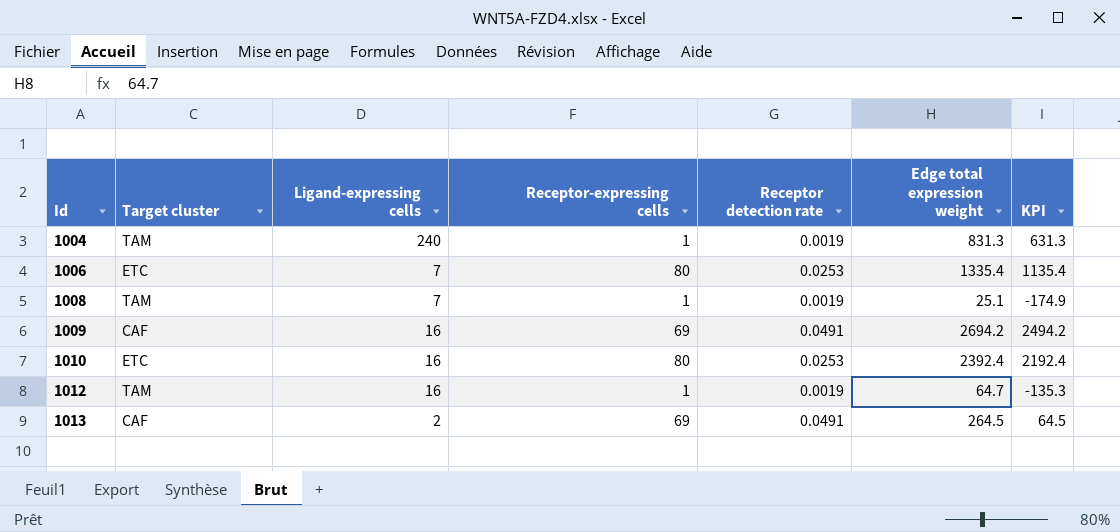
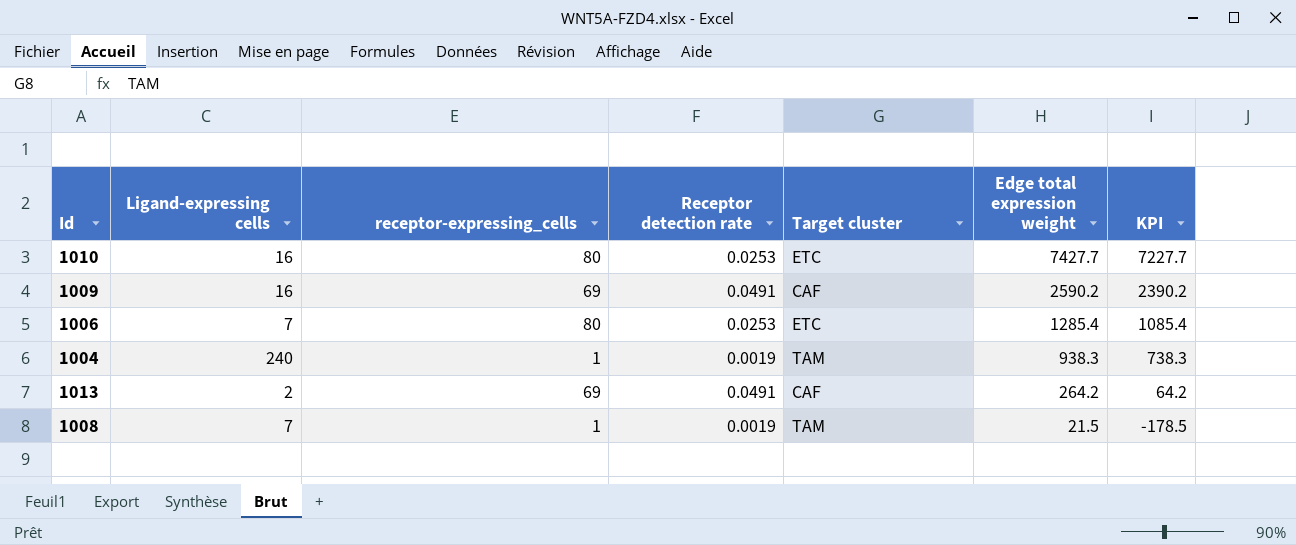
row order: Id ascending -> Edge total expression weight descending
column name: Receptor-expressing cells -> receptor-expressing_cells
column Target cluster | position: 2 -> 5
row 1012: TAM | 16 | 1 | 0.0019 | 64.7 | -135.3 -> none
1010 | Edge total expression weight: 2392.4 -> 7427.7
1010 | KPI: 2192.4 -> 7227.7
1009 | Edge total expression weight: 2694.2 -> 2590.2
1009 | KPI: 2494.2 -> 2390.2
1006 | Edge total expression weight: 1335.4 -> 1285.4
1006 | KPI: 1135.4 -> 1085.4
1004 | Edge total expression weight: 831.3 -> 938.3
1004 | KPI: 631.3 -> 738.3
1013 | Edge total expression weight: 264.5 -> 264.2
1013 | KPI: 64.5 -> 64.2
1008 | Edge total expression weight: 25.1 -> 21.5
1008 | KPI: -174.9 -> -178.5

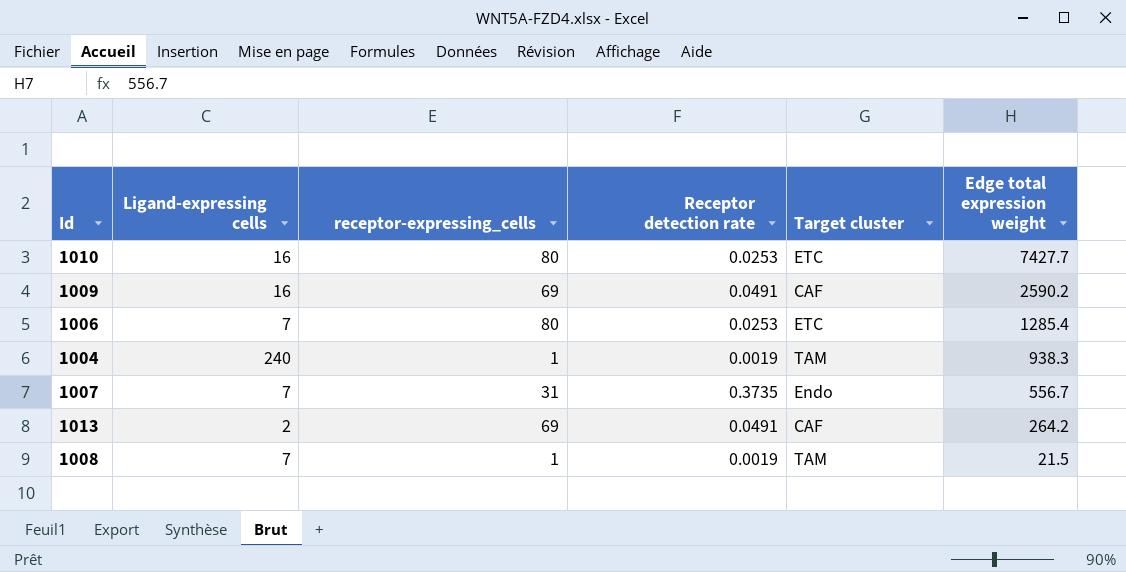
column KPI | formula: [Edge total expression weight] - 200 -> none
row 1007: none -> 7 | 31 | 0.3735 | Endo | 556.7

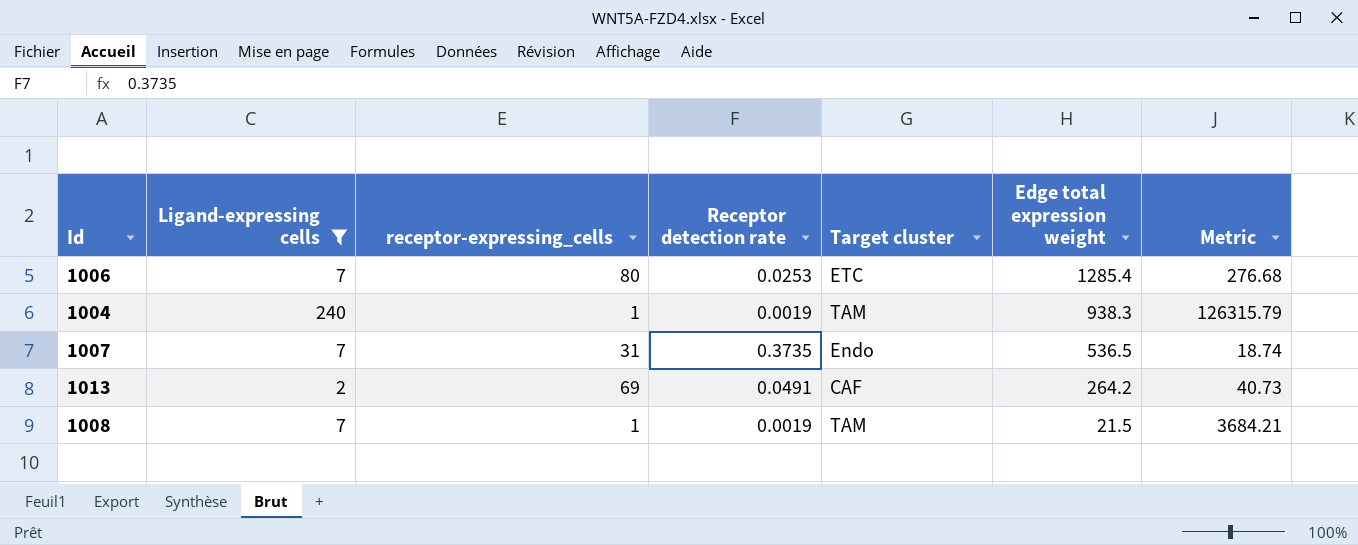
filter: none -> Ligand-expressing cells != 16
column Metric | formula: none -> [Ligand-expressing cells] / [Receptor detection rate]
1007 | Edge total expression weight: 556.7 -> 536.5

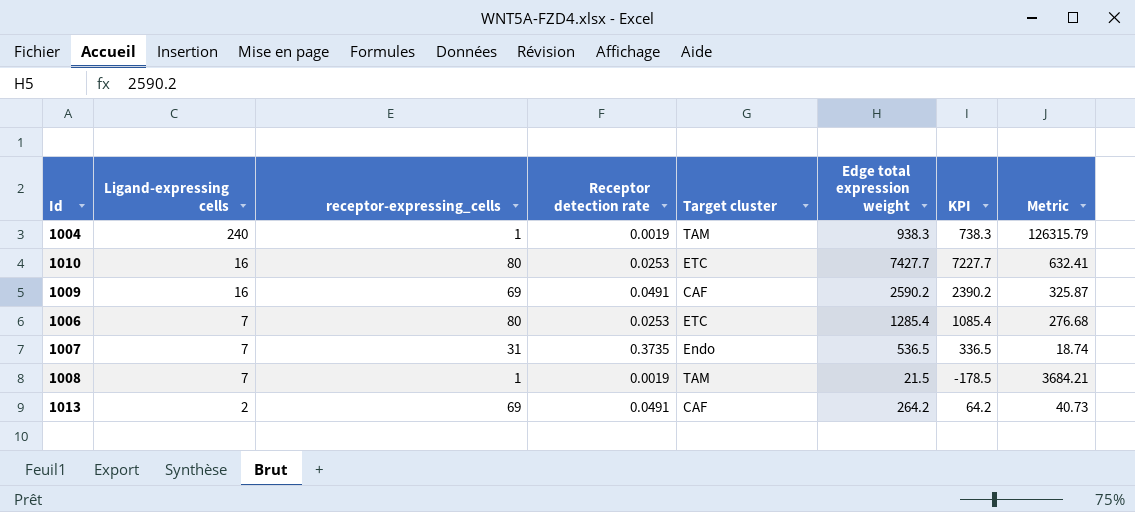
filter: Ligand-expressing cells != 16 -> none
row order: Edge total expression weight descending -> Ligand-expressing cells descending
column KPI | formula: none -> [Edge total expression weight] - 200

